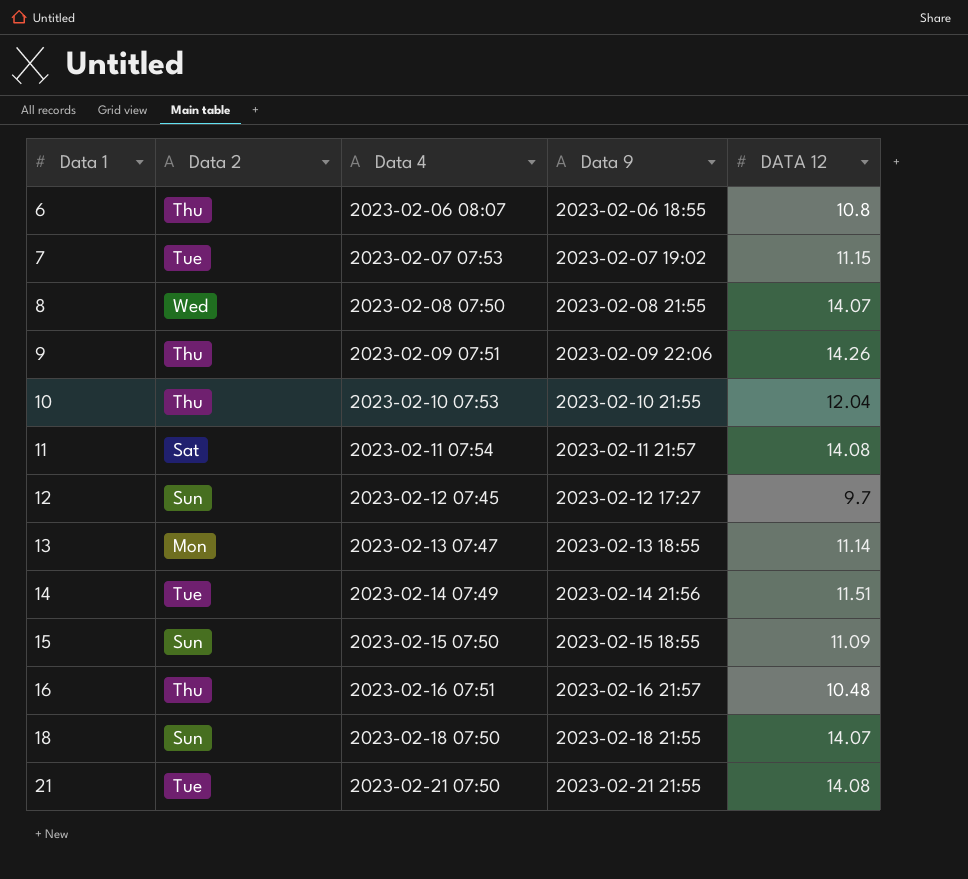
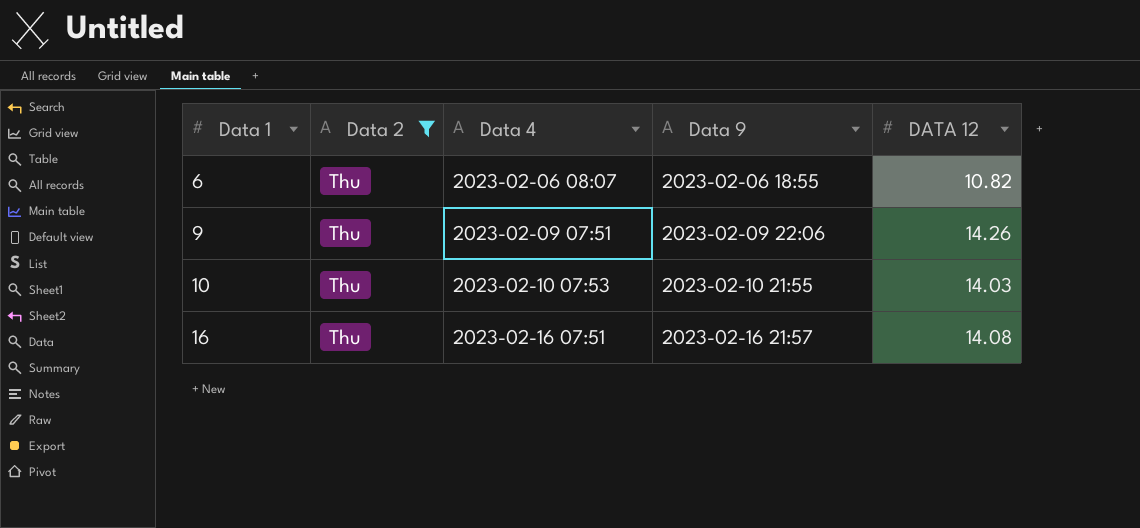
filter: none -> Data 2 = Thu
6 | DATA 12: 10.8 -> 10.82
10 | DATA 12: 12.04 -> 14.03
16 | DATA 12: 10.48 -> 14.08

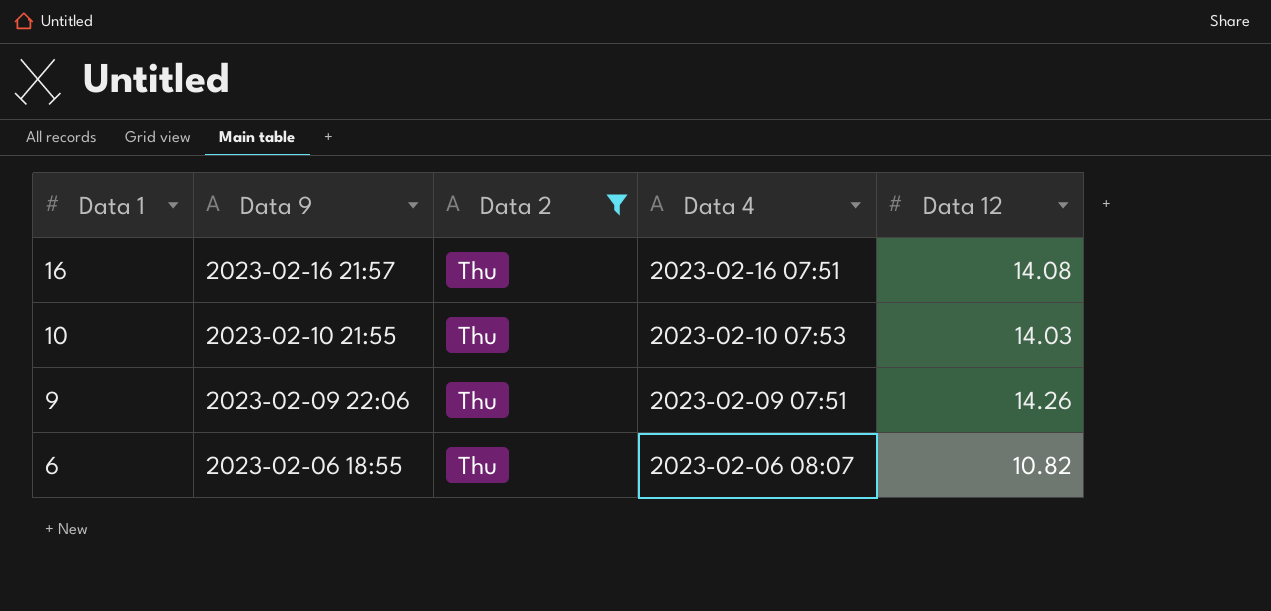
row order: Data 1 ascending -> Data 1 descending
column Data 9 | position: 4 -> 2
column name: DATA 12 -> Data 12

